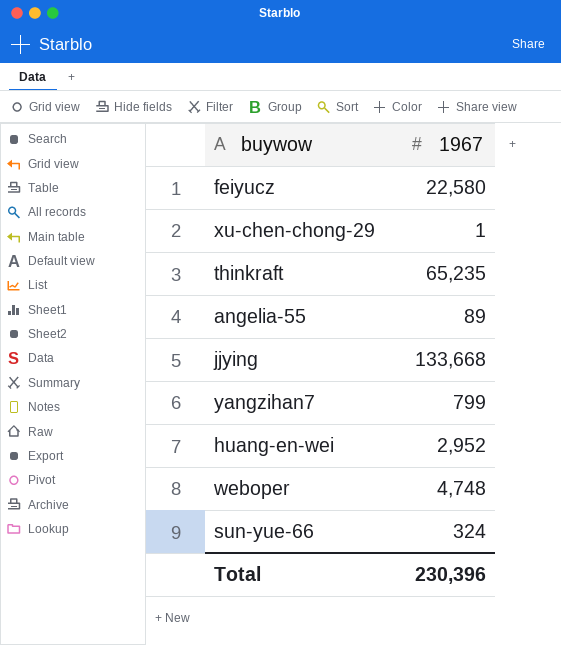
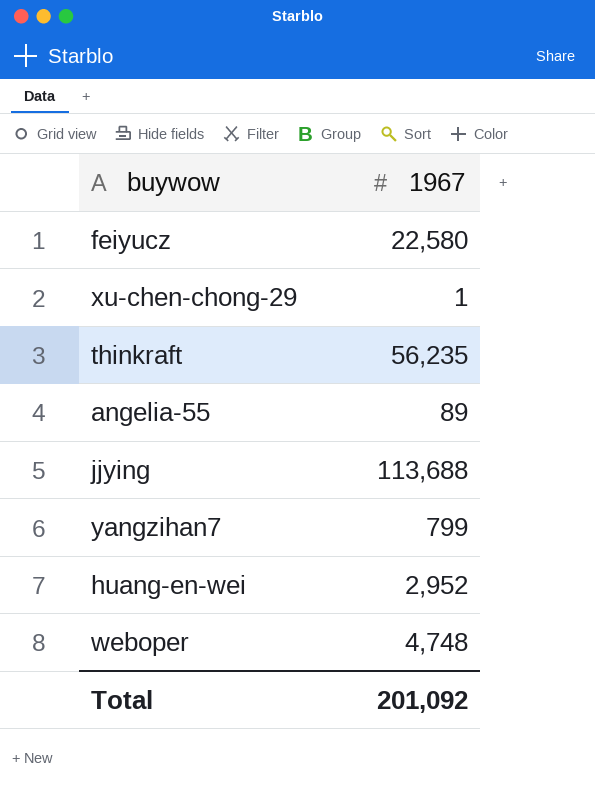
row sun-yue-66: 324 -> none
thinkraft | 1967: 65,235 -> 56,235
jjying | 1967: 133,668 -> 113,688
Total | 1967: 230,396 -> 201,092

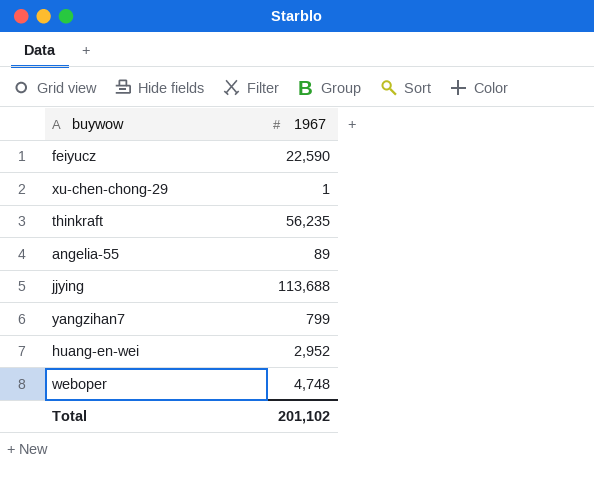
feiyucz | 1967: 22,580 -> 22,590
Total | 1967: 201,092 -> 201,102

